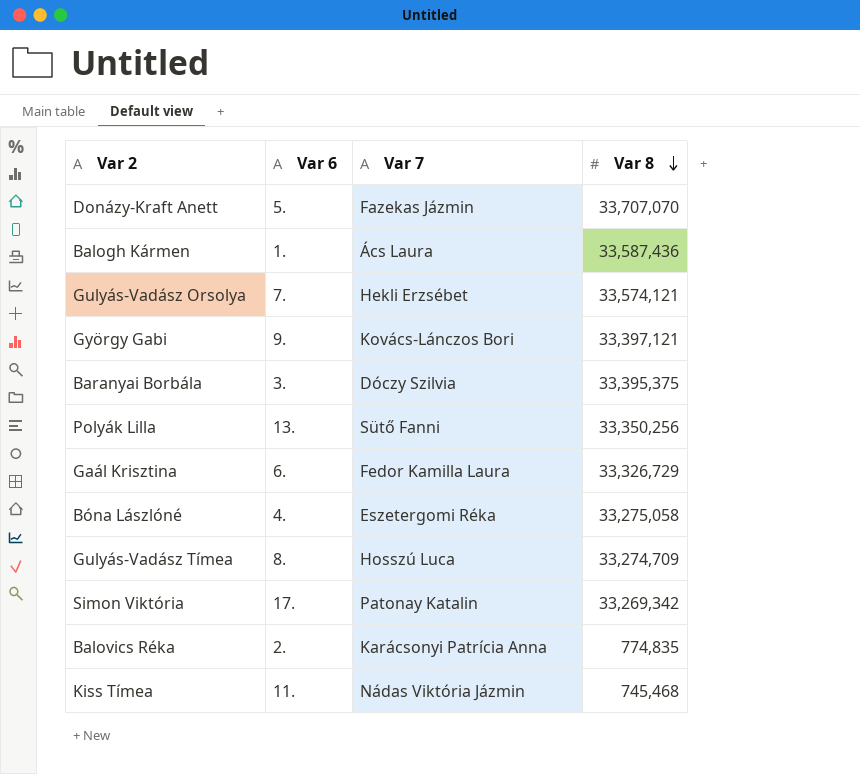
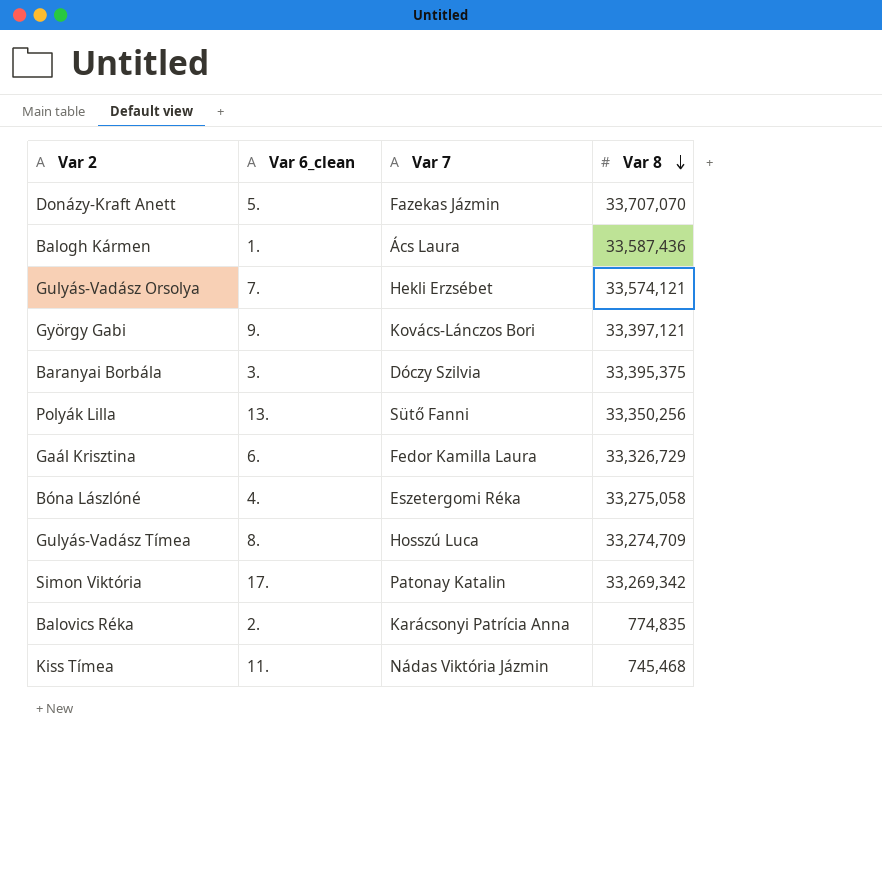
column name: Var 6 -> Var 6_clean

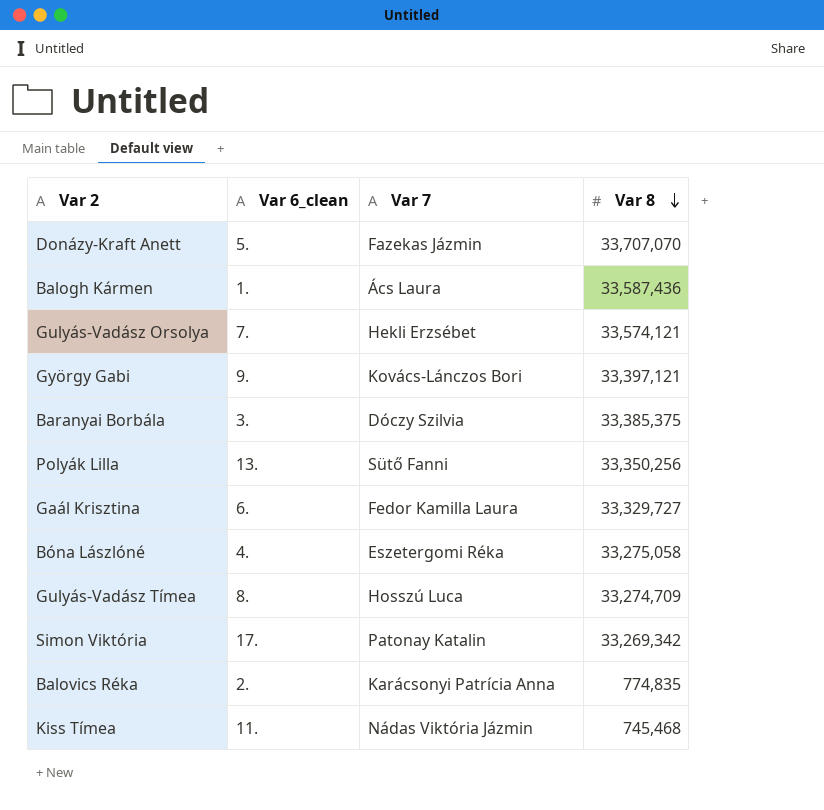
Baranyai Borbála | Var 8: 33,395,375 -> 33,385,375
Gaál Krisztina | Var 8: 33,326,729 -> 33,329,727

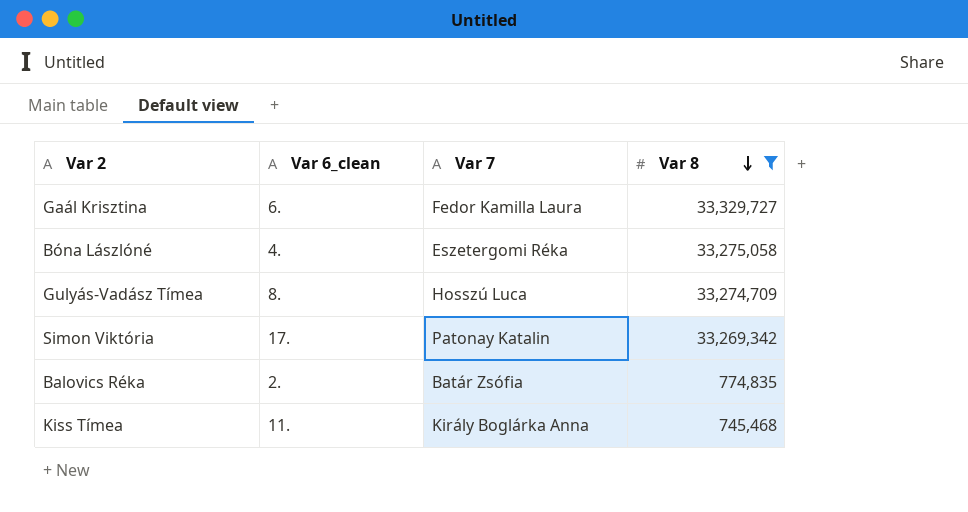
filter: none -> Var 8 <= 33,329,727
Balovics Réka | Var 7: Karácsonyi Patrícia Anna -> Batár Zsófia
Kiss Tímea | Var 7: Nádas Viktória Jázmin -> Király Boglárka Anna

